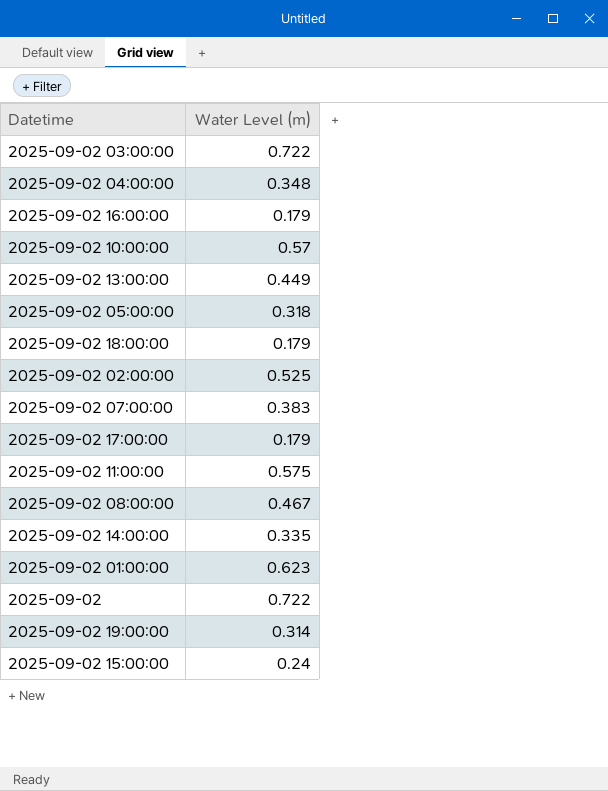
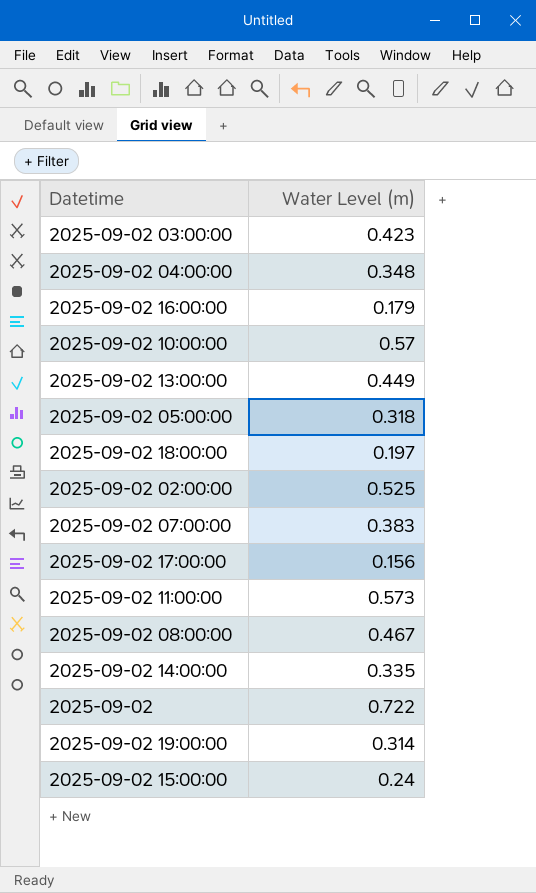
row 2025-09-02 01:00:00: 0.623 -> none
2025-09-02 03:00:00 | Water Level (m): 0.722 -> 0.423
2025-09-02 18:00:00 | Water Level (m): 0.179 -> 0.197
2025-09-02 17:00:00 | Water Level (m): 0.179 -> 0.156
2025-09-02 11:00:00 | Water Level (m): 0.575 -> 0.573

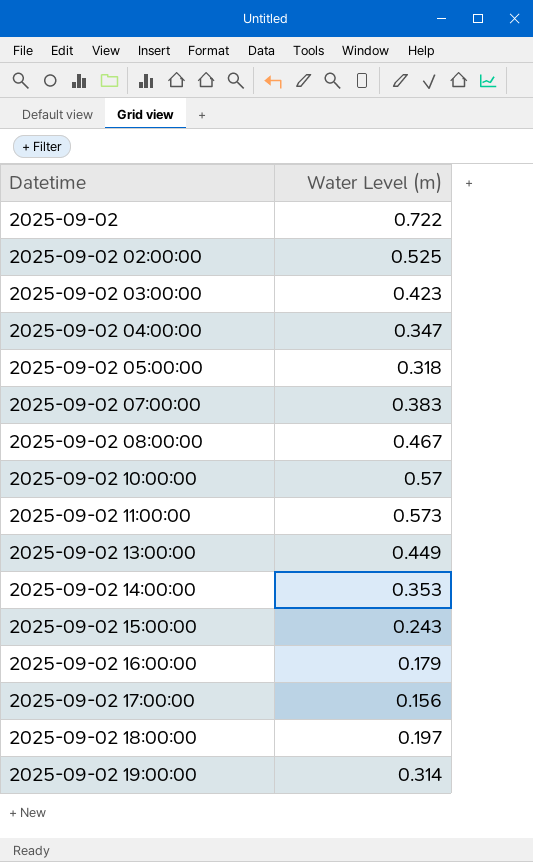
row order: none -> Datetime ascending
2025-09-02 04:00:00 | Water Level (m): 0.348 -> 0.347
2025-09-02 14:00:00 | Water Level (m): 0.335 -> 0.353
2025-09-02 15:00:00 | Water Level (m): 0.24 -> 0.243

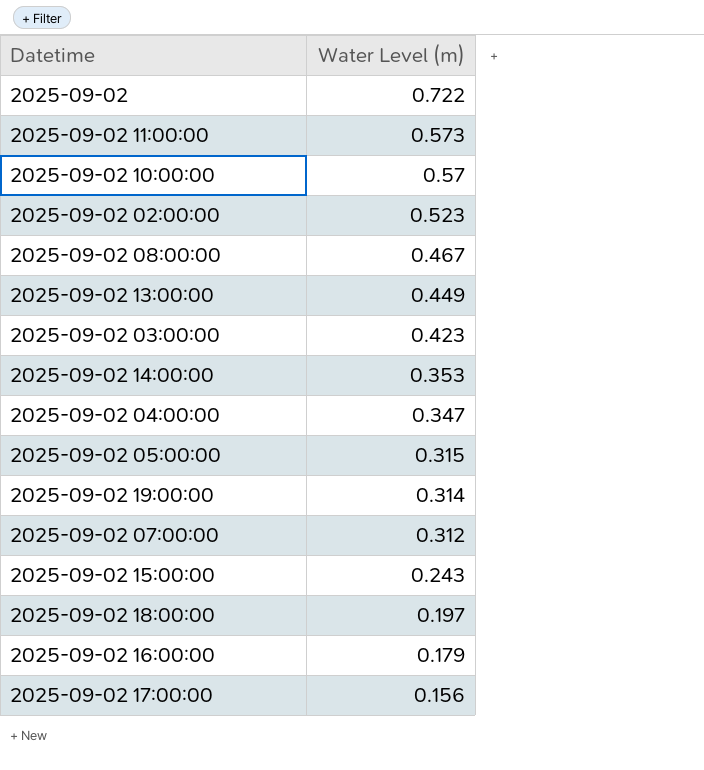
row order: Datetime ascending -> Water Level (m) descending
2025-09-02 02:00:00 | Water Level (m): 0.525 -> 0.523
2025-09-02 05:00:00 | Water Level (m): 0.318 -> 0.315
2025-09-02 07:00:00 | Water Level (m): 0.383 -> 0.312

